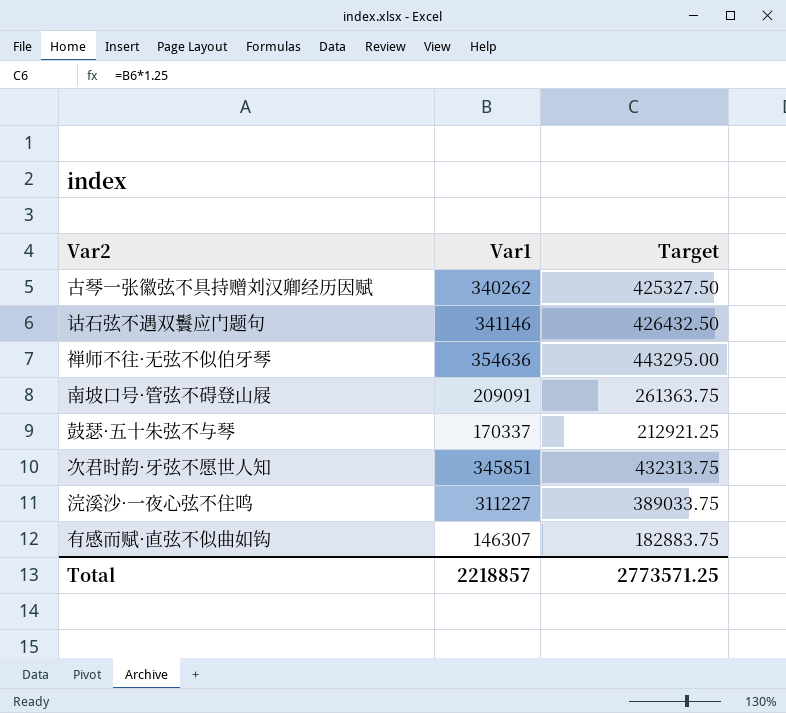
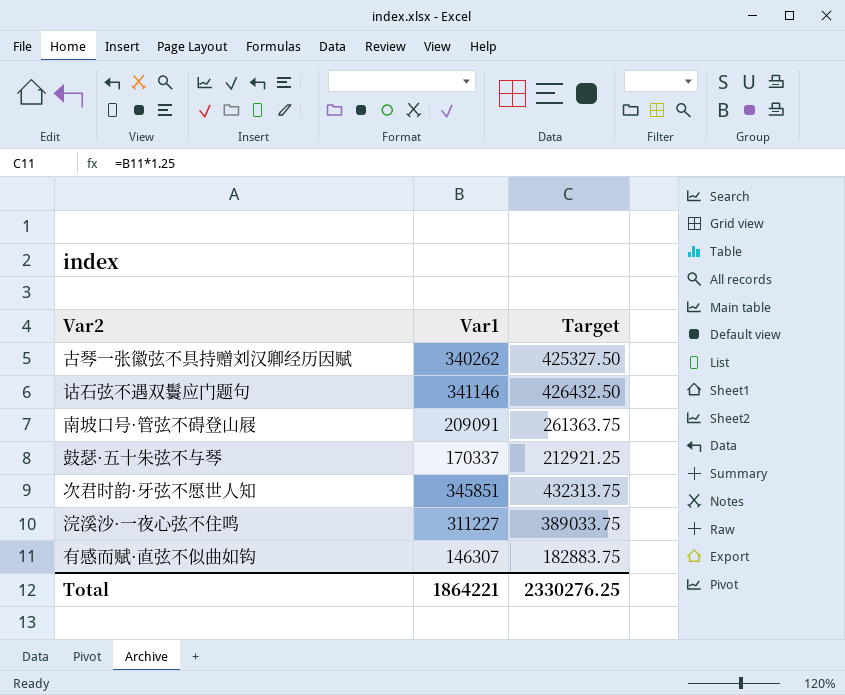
row 禅师不往·无弦不似伯牙琴: 354636 | 443295.00 -> none
Total | Var1: 2218857 -> 1864221
Total | Target: 2773571.25 -> 2330276.25

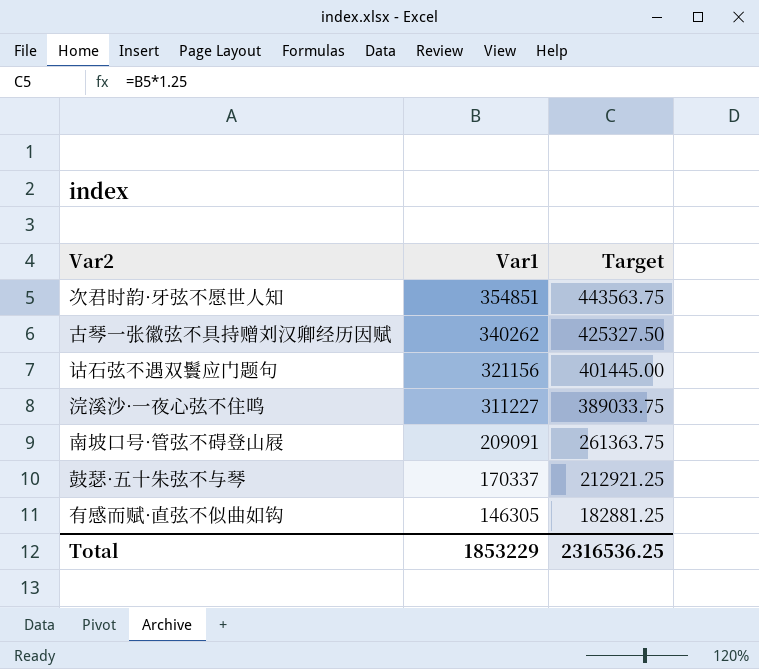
row order: none -> Var1 descending
次君时韵·牙弦不愿世人知 | Var1: 345851 -> 354851
次君时韵·牙弦不愿世人知 | Target: 432313.75 -> 443563.75
诂石弦不遇双鬟应门题句 | Var1: 341146 -> 321156
诂石弦不遇双鬟应门题句 | Target: 426432.50 -> 401445.00
有感而赋·直弦不似曲如钩 | Var1: 146307 -> 146305
有感而赋·直弦不似曲如钩 | Target: 182883.75 -> 182881.25
Total | Var1: 1864221 -> 1853229
Total | Target: 2330276.25 -> 2316536.25

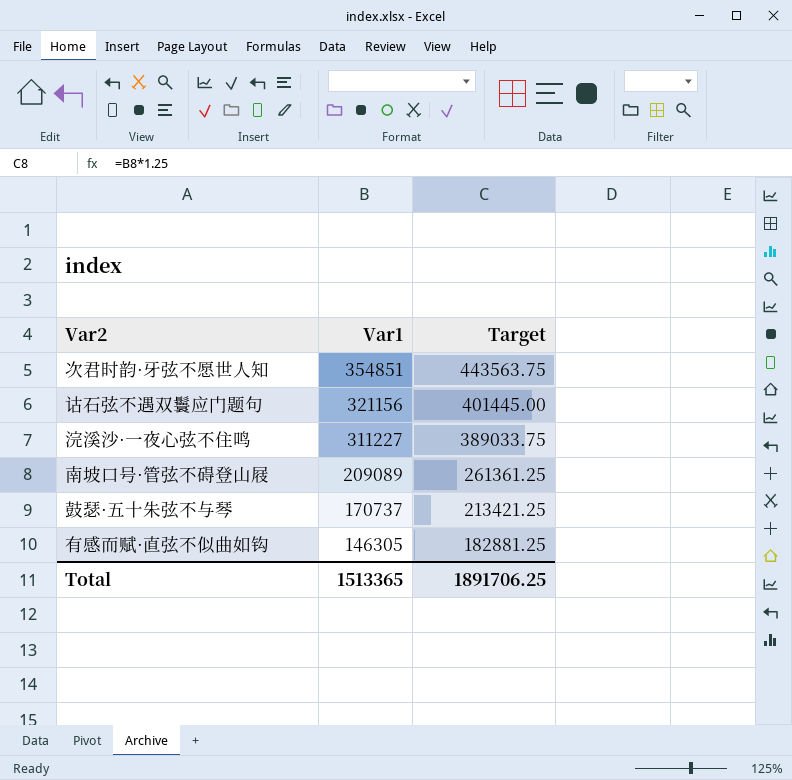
row 古琴一张徽弦不具持赠刘汉卿经历因赋: 340262 | 425327.50 -> none
南坡口号·管弦不碍登山屐 | Var1: 209091 -> 209089
南坡口号·管弦不碍登山屐 | Target: 261363.75 -> 261361.25
鼓瑟·五十朱弦不与琴 | Var1: 170337 -> 170737
鼓瑟·五十朱弦不与琴 | Target: 212921.25 -> 213421.25
Total | Var1: 1853229 -> 1513365
Total | Target: 2316536.25 -> 1891706.25

